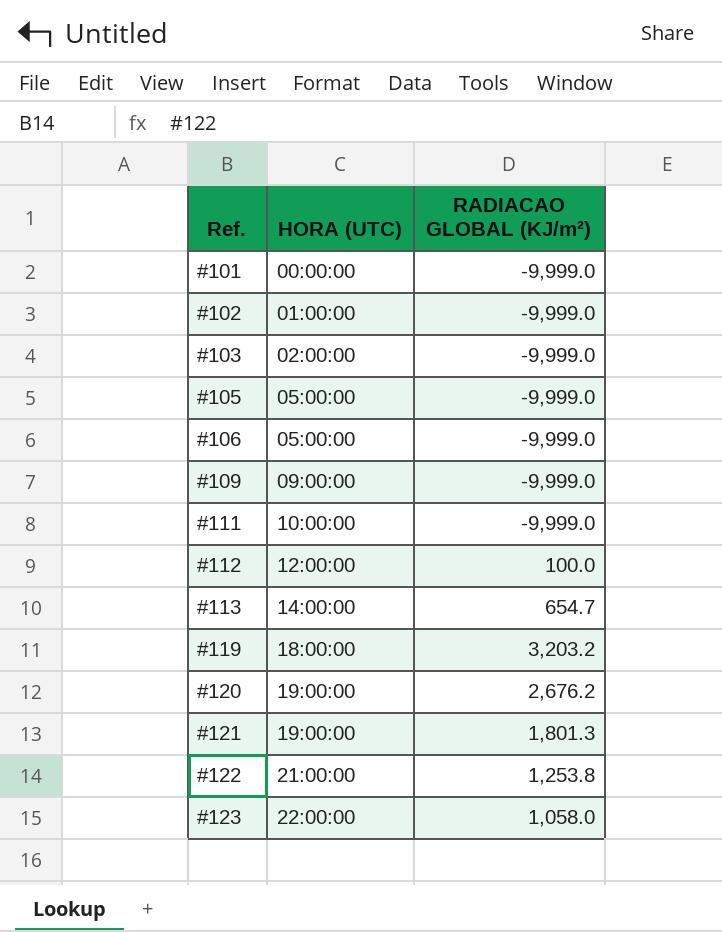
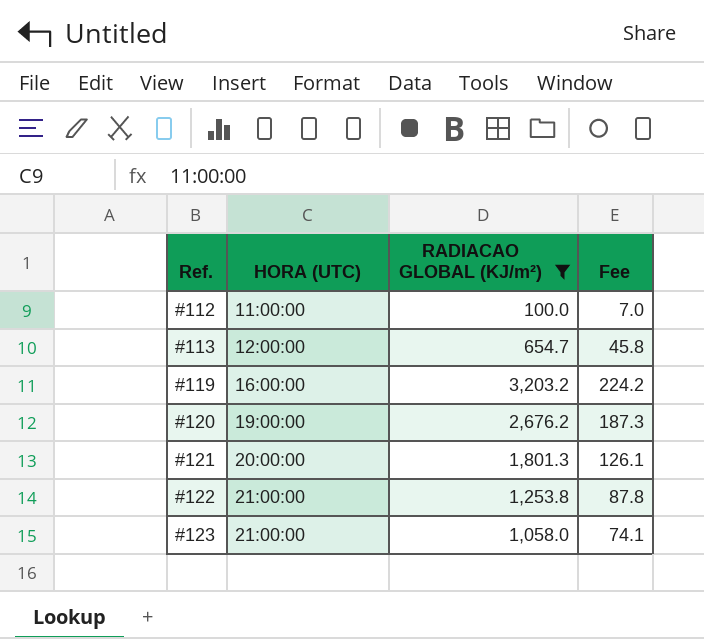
filter: none -> RADIACAO GLOBAL (KJ/m²) != -9,999.0
column Fee | formula: none -> [RADIACAO GLOBAL (KJ/m²)] * 0.07
#112 | HORA (UTC): 12:00:00 -> 11:00:00
#113 | HORA (UTC): 14:00:00 -> 12:00:00
#119 | HORA (UTC): 18:00:00 -> 16:00:00
#121 | HORA (UTC): 19:00:00 -> 20:00:00
#123 | HORA (UTC): 22:00:00 -> 21:00:00

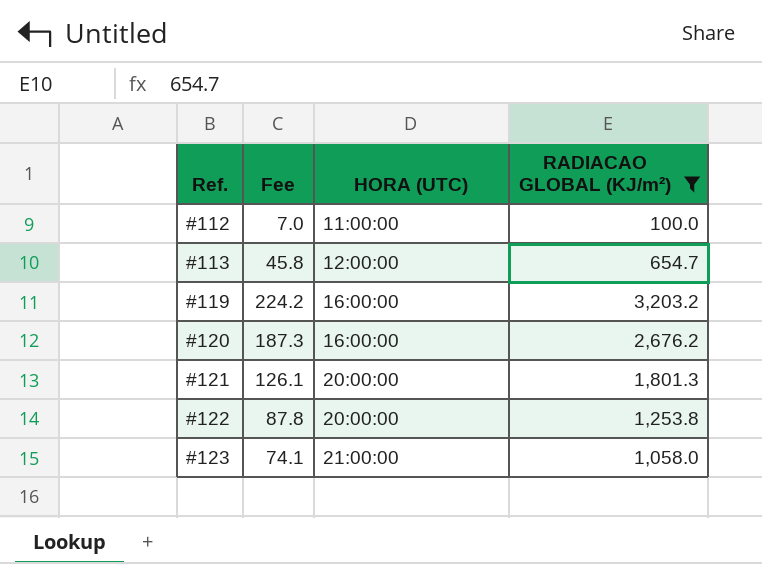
column Fee | position: 4 -> 2
#120 | HORA (UTC): 19:00:00 -> 16:00:00
#122 | HORA (UTC): 21:00:00 -> 20:00:00

